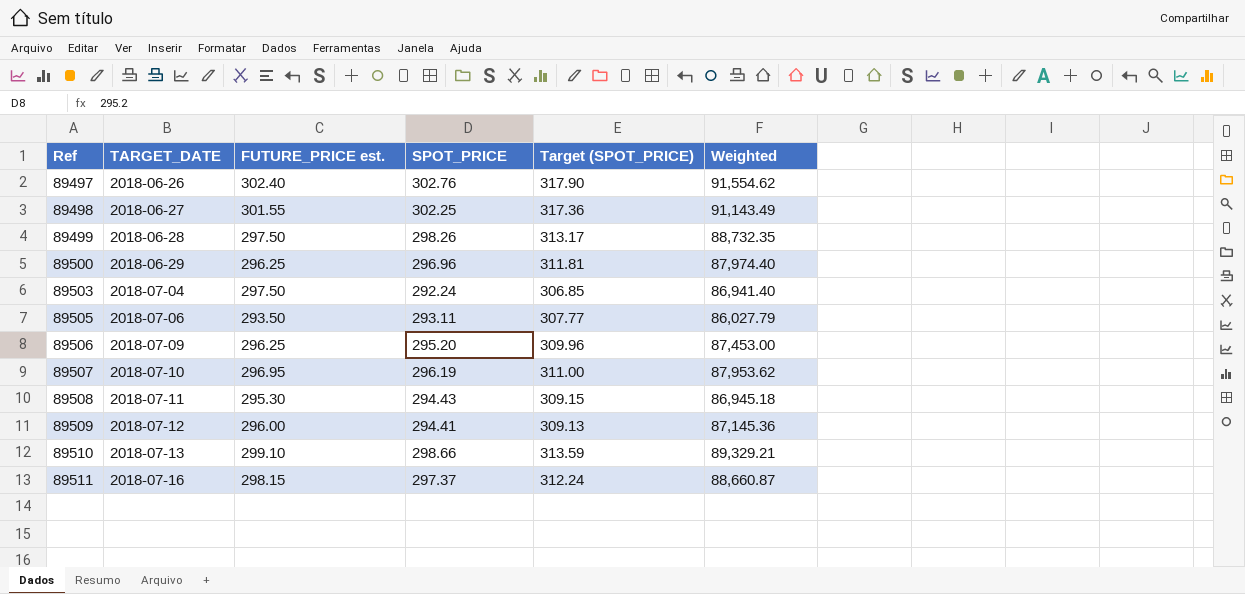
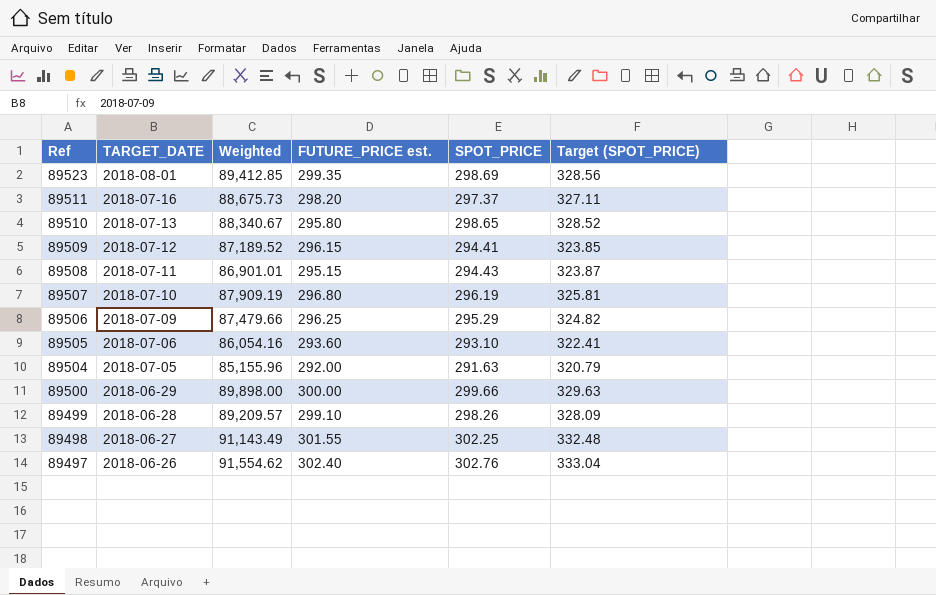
row order: Ref ascending -> Ref descending
column Weighted | position: 6 -> 3
column Target (SPOT_PRICE) | formula: [SPOT_PRICE] * 1.05 -> [SPOT_PRICE] * 1.1
row 89503: 2018-07-04 | 297.50 | 292.24 | 306.85 | 86,941.40 -> none
row 89523: none -> 2018-08-01 | 89,412.85 | 299.35 | 298.69 | 328.56
89511 | Weighted: 88,660.87 -> 88,675.73
89511 | FUTURE_PRICE est.: 298.15 -> 298.20
89510 | Weighted: 89,329.21 -> 88,340.67
89510 | FUTURE_PRICE est.: 299.10 -> 295.80
89510 | SPOT_PRICE: 298.66 -> 298.65
89509 | Weighted: 87,145.36 -> 87,189.52
89509 | FUTURE_PRICE est.: 296.00 -> 296.15
89508 | Weighted: 86,945.18 -> 86,901.01
89508 | FUTURE_PRICE est.: 295.30 -> 295.15
89507 | Weighted: 87,953.62 -> 87,909.19
89507 | FUTURE_PRICE est.: 296.95 -> 296.80
89506 | Weighted: 87,453.00 -> 87,479.66
89506 | SPOT_PRICE: 295.20 -> 295.29
89505 | Weighted: 86,027.79 -> 86,054.16
89505 | FUTURE_PRICE est.: 293.50 -> 293.60
89505 | SPOT_PRICE: 293.11 -> 293.10
row 89504: none -> 2018-07-05 | 85,155.96 | 292.00 | 291.63 | 320.79
89500 | Weighted: 87,974.40 -> 89,898.00
89500 | FUTURE_PRICE est.: 296.25 -> 300.00
89500 | SPOT_PRICE: 296.96 -> 299.66
89499 | Weighted: 88,732.35 -> 89,209.57
89499 | FUTURE_PRICE est.: 297.50 -> 299.10

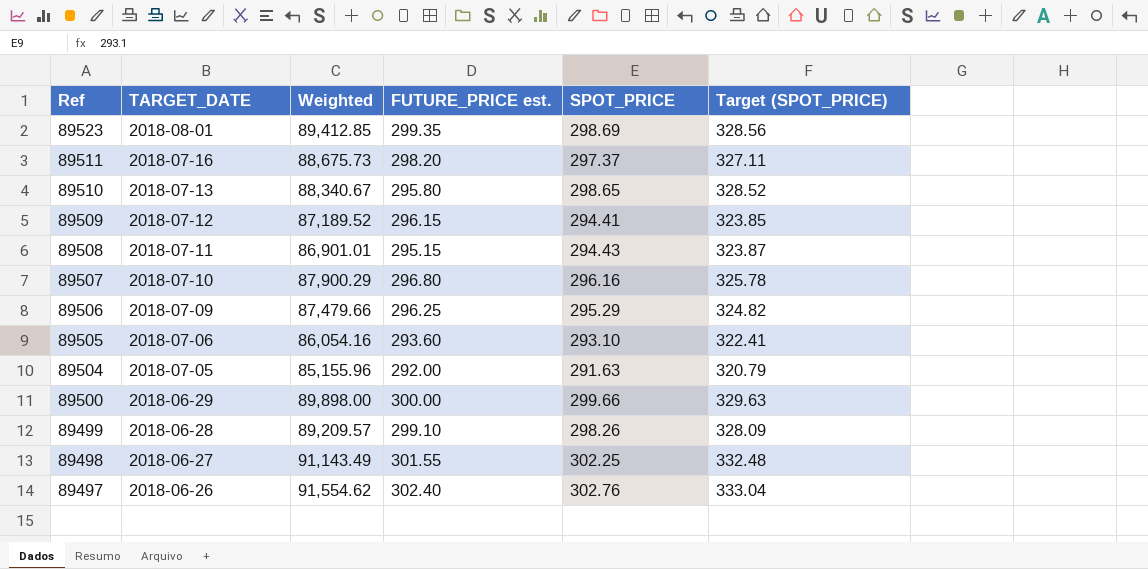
89507 | Weighted: 87,909.19 -> 87,900.29
89507 | SPOT_PRICE: 296.19 -> 296.16
89507 | Target (SPOT_PRICE): 325.81 -> 325.78

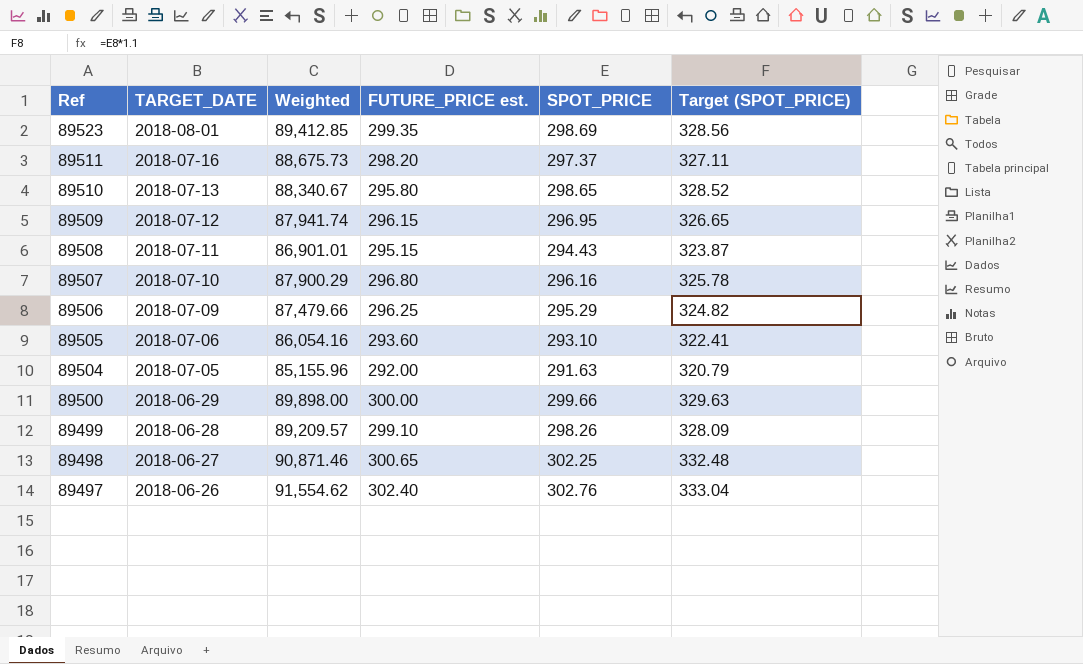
89509 | Weighted: 87,189.52 -> 87,941.74
89509 | SPOT_PRICE: 294.41 -> 296.95
89509 | Target (SPOT_PRICE): 323.85 -> 326.65
89498 | Weighted: 91,143.49 -> 90,871.46
89498 | FUTURE_PRICE est.: 301.55 -> 300.65

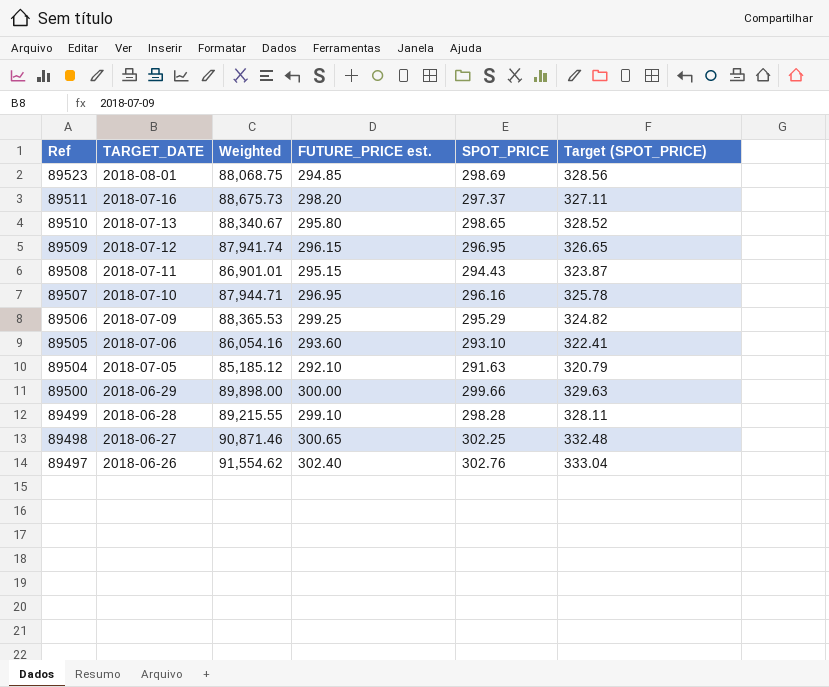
89523 | Weighted: 89,412.85 -> 88,068.75
89523 | FUTURE_PRICE est.: 299.35 -> 294.85
89507 | Weighted: 87,900.29 -> 87,944.71
89507 | FUTURE_PRICE est.: 296.80 -> 296.95
89506 | Weighted: 87,479.66 -> 88,365.53
89506 | FUTURE_PRICE est.: 296.25 -> 299.25
89504 | Weighted: 85,155.96 -> 85,185.12
89504 | FUTURE_PRICE est.: 292.00 -> 292.10
89499 | Weighted: 89,209.57 -> 89,215.55
89499 | SPOT_PRICE: 298.26 -> 298.28
89499 | Target (SPOT_PRICE): 328.09 -> 328.11

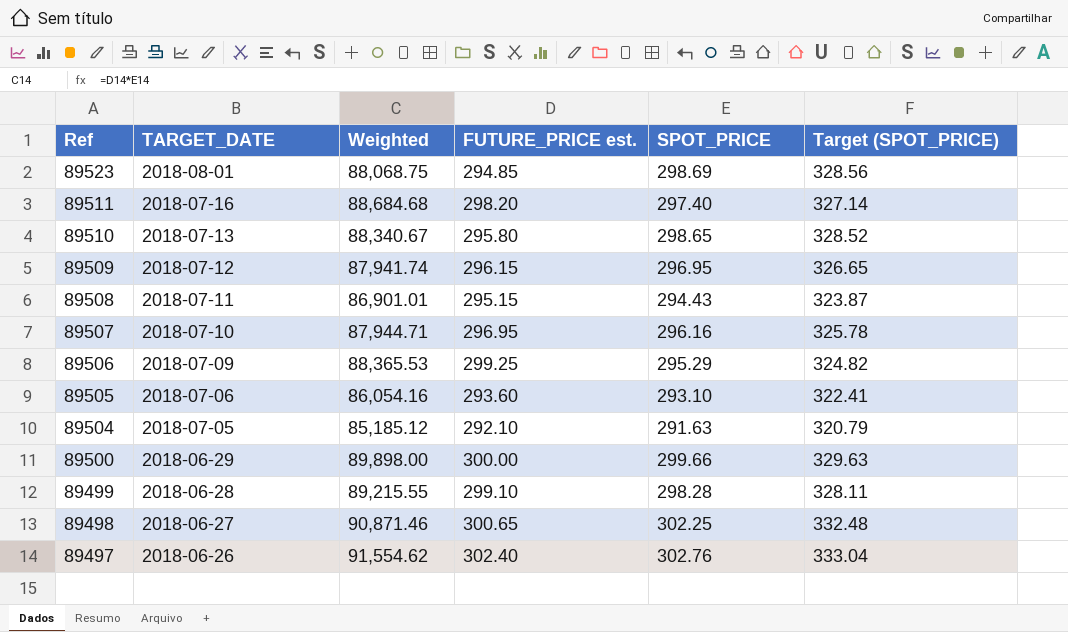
89511 | Weighted: 88,675.73 -> 88,684.68
89511 | SPOT_PRICE: 297.37 -> 297.40
89511 | Target (SPOT_PRICE): 327.11 -> 327.14

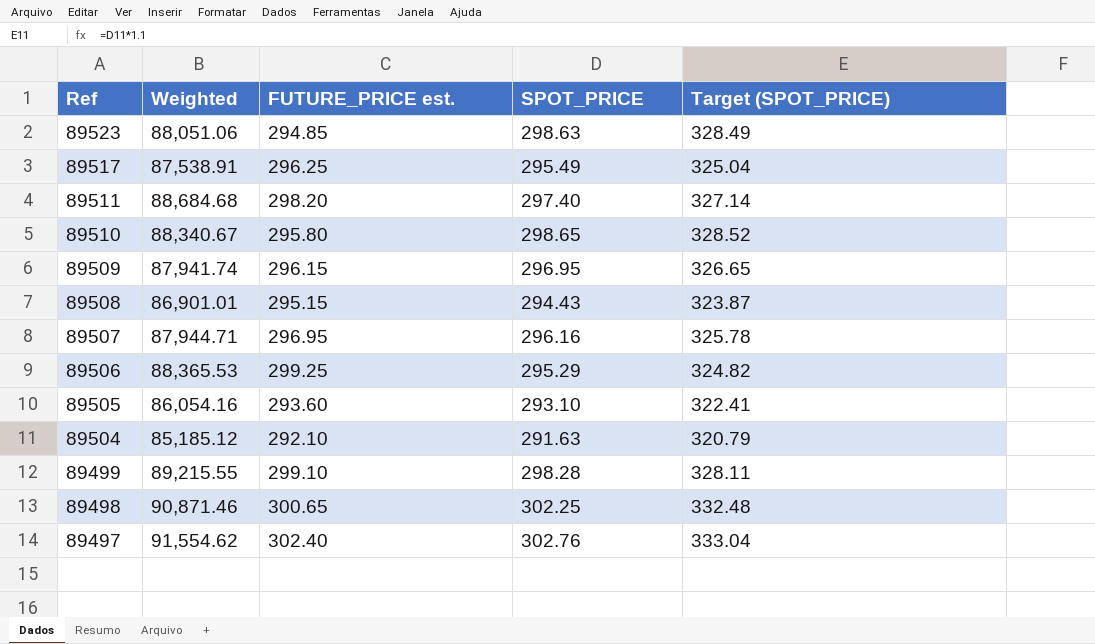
column TARGET_DATE | position: 2 -> none
row 89500: 2018-06-29 | 89,898.00 | 300.00 | 299.66 | 329.63 -> none
89523 | Weighted: 88,068.75 -> 88,051.06
89523 | SPOT_PRICE: 298.69 -> 298.63
89523 | Target (SPOT_PRICE): 328.56 -> 328.49
row 89517: none -> 87,538.91 | 296.25 | 295.49 | 325.04

